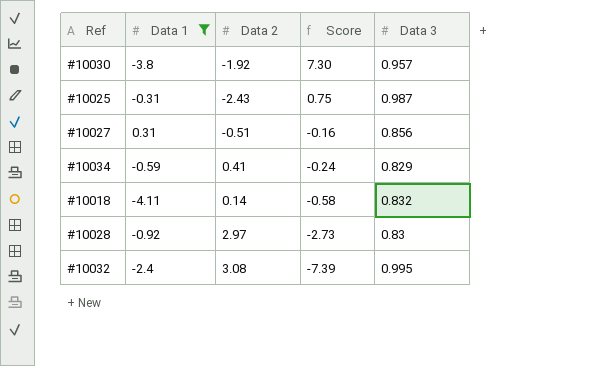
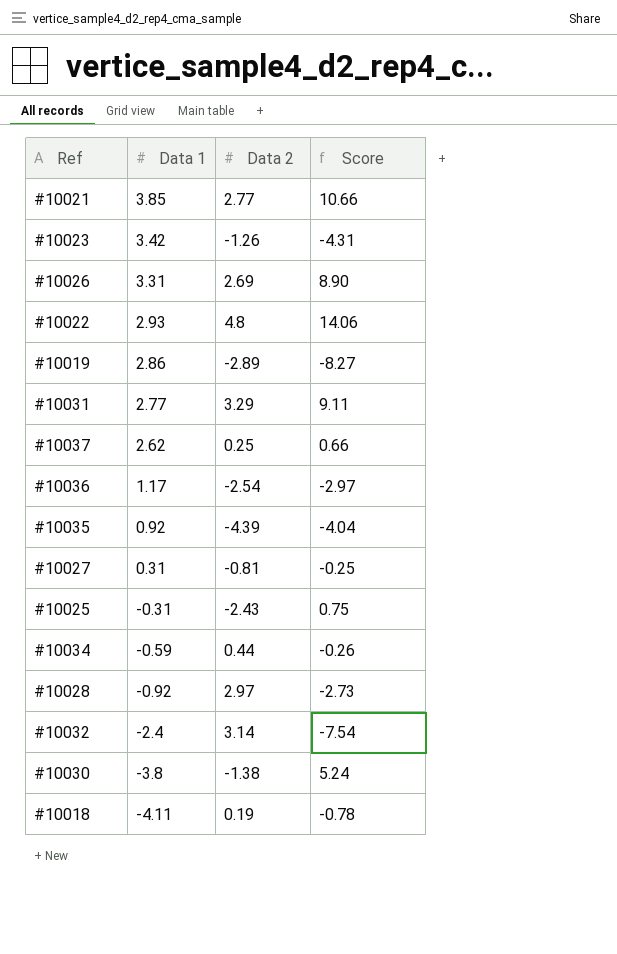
filter: Data 1 <= 0.31 -> none
row order: Score descending -> Data 1 descending
column Data 3 | position: 5 -> none
#10027 | Data 2: -0.51 -> -0.81
#10027 | Score: -0.16 -> -0.25
#10034 | Data 2: 0.41 -> 0.44
#10034 | Score: -0.24 -> -0.26
#10032 | Data 2: 3.08 -> 3.14
#10032 | Score: -7.39 -> -7.54
#10030 | Data 2: -1.92 -> -1.38
#10030 | Score: 7.30 -> 5.24
#10018 | Data 2: 0.14 -> 0.19
#10018 | Score: -0.58 -> -0.78

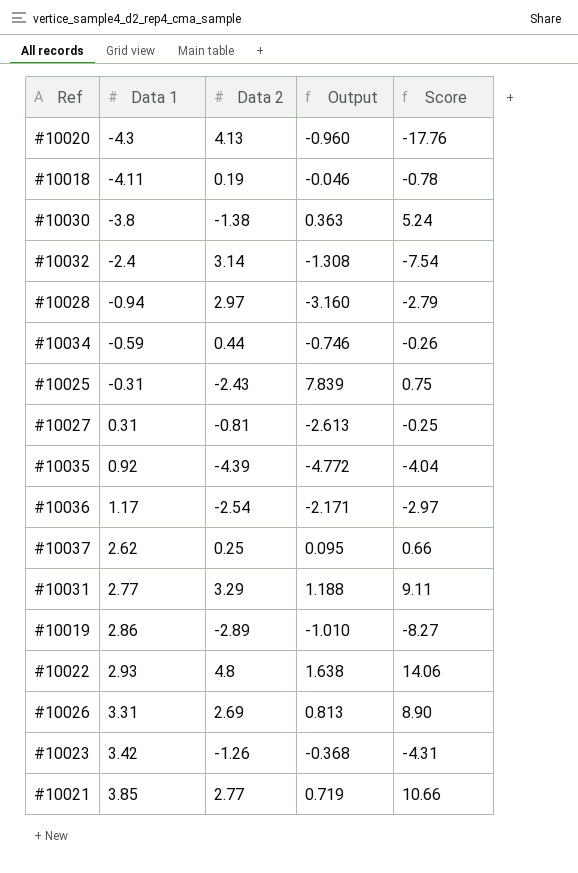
row order: Data 1 descending -> Data 1 ascending
column Output | formula: none -> [Data 2] / [Data 1]
row #10020: none -> -4.3 | 4.13 | -0.960 | -17.76
#10028 | Data 1: -0.92 -> -0.94
#10028 | Score: -2.73 -> -2.79

